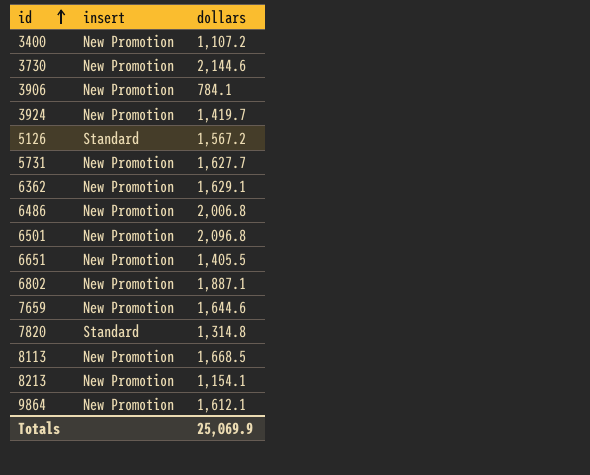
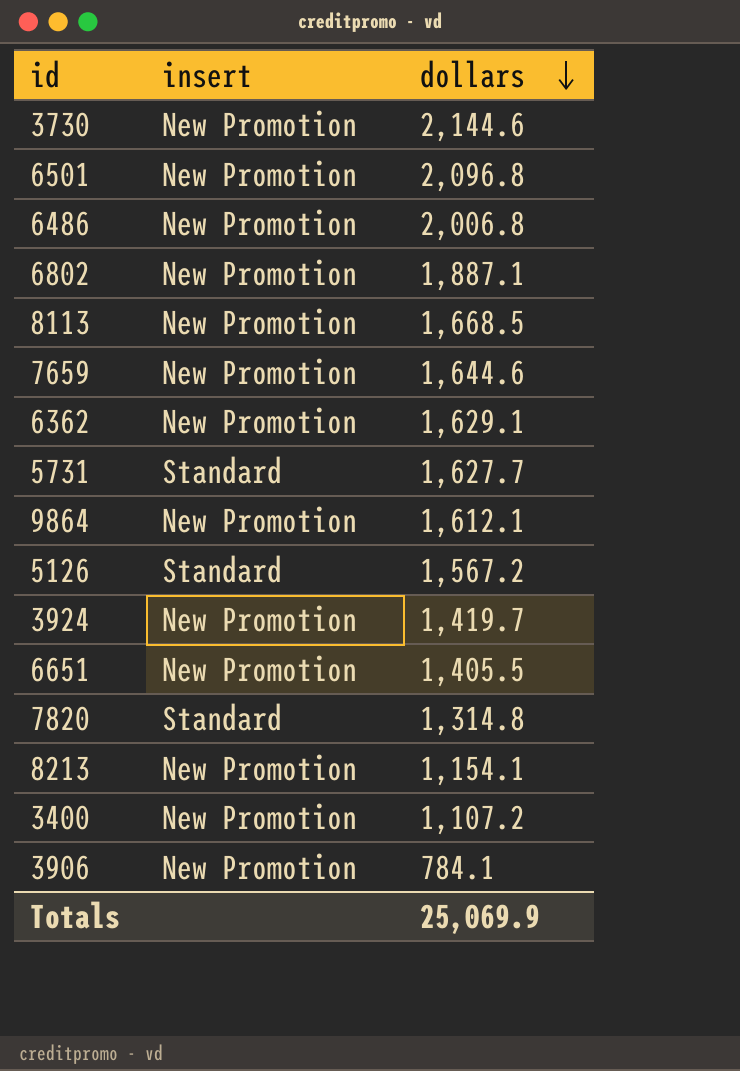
row order: id ascending -> dollars descending
5731 | insert: New Promotion -> Standard

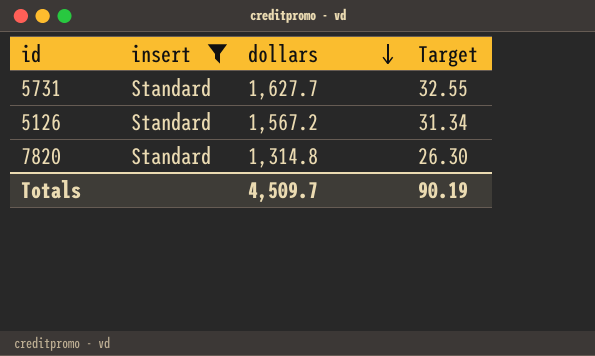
filter: none -> insert = Standard
column Target | formula: none -> [dollars] * 0.02
Totals | dollars: 25,069.9 -> 4,509.7

